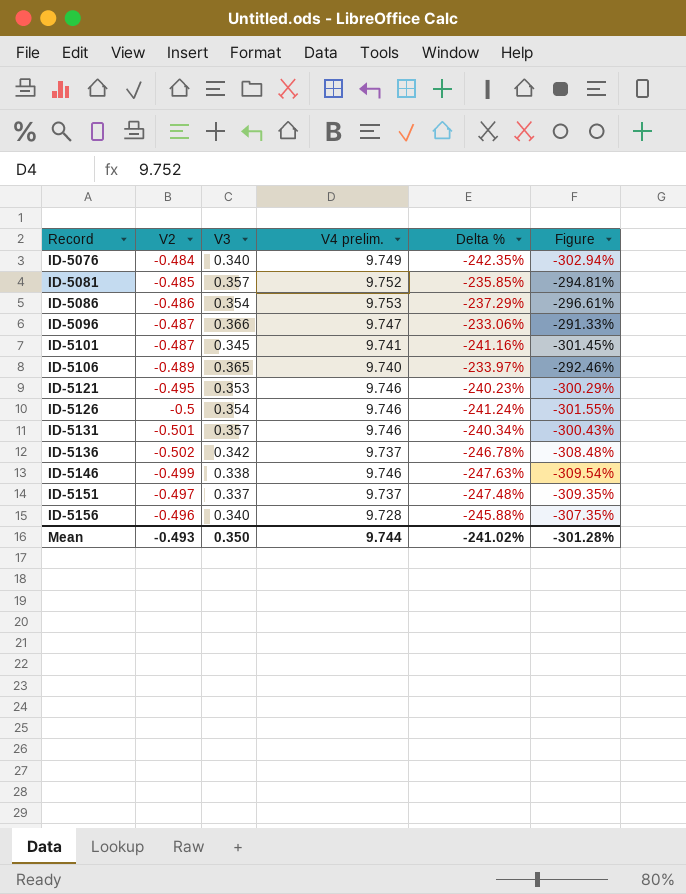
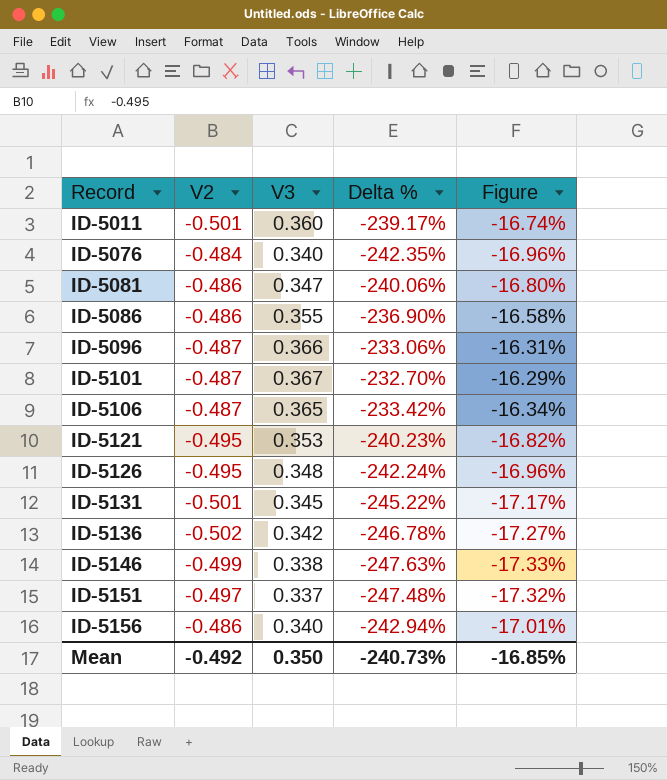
column V4 prelim. | position: 4 -> none
column Figure | formula: [Delta %] * 1.25 -> [Delta %] * 0.07
row ID-5011: none -> -0.501 | 0.360 | -239.17% | -16.74%
ID-5081 | V2: -0.485 -> -0.486
ID-5081 | V3: 0.357 -> 0.347
ID-5081 | Delta %: -235.85% -> -240.06%
ID-5086 | V3: 0.354 -> 0.355
ID-5086 | Delta %: -237.29% -> -236.90%
ID-5101 | V3: 0.345 -> 0.367
ID-5101 | Delta %: -241.16% -> -232.70%
ID-5106 | V2: -0.489 -> -0.487
ID-5106 | Delta %: -233.97% -> -233.42%
ID-5126 | V2: -0.5 -> -0.495
ID-5126 | V3: 0.354 -> 0.348
ID-5126 | Delta %: -241.24% -> -242.24%
ID-5131 | V3: 0.357 -> 0.345
ID-5131 | Delta %: -240.34% -> -245.22%
ID-5156 | V2: -0.496 -> -0.486
ID-5156 | Delta %: -245.88% -> -242.94%
Mean | V2: -0.493 -> -0.492
Mean | Delta %: -241.02% -> -240.73%
Mean | Figure: -301.28% -> -16.85%

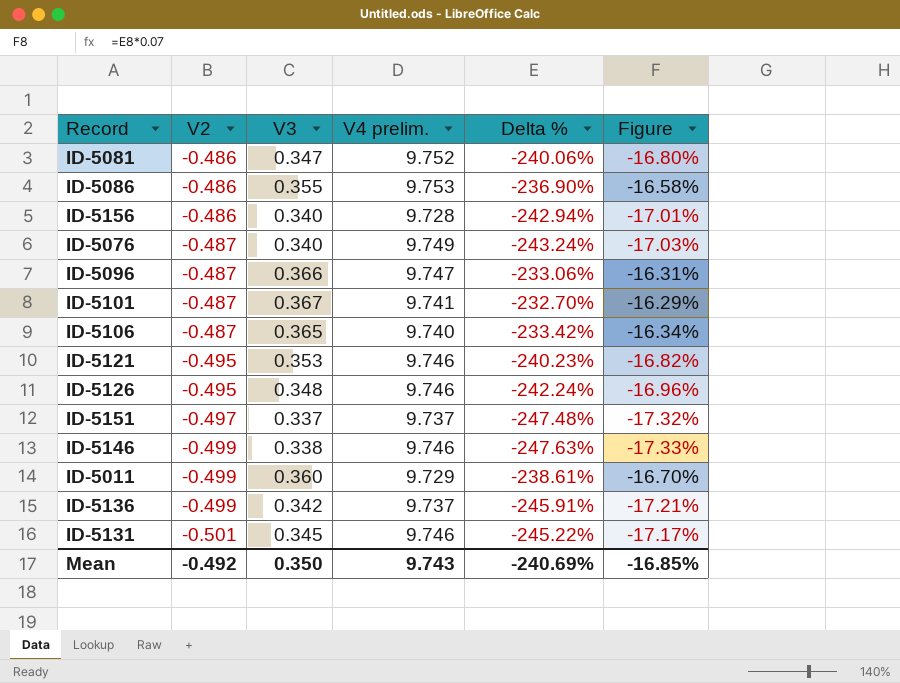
row order: Record ascending -> V2 descending
column V4 prelim. | position: none -> 4
ID-5076 | V2: -0.484 -> -0.487
ID-5076 | Delta %: -242.35% -> -243.24%
ID-5076 | Figure: -16.96% -> -17.03%
ID-5011 | V2: -0.501 -> -0.499
ID-5011 | Delta %: -239.17% -> -238.61%
ID-5011 | Figure: -16.74% -> -16.70%
ID-5136 | V2: -0.502 -> -0.499
ID-5136 | Delta %: -246.78% -> -245.91%
ID-5136 | Figure: -17.27% -> -17.21%
Mean | Delta %: -240.73% -> -240.69%

